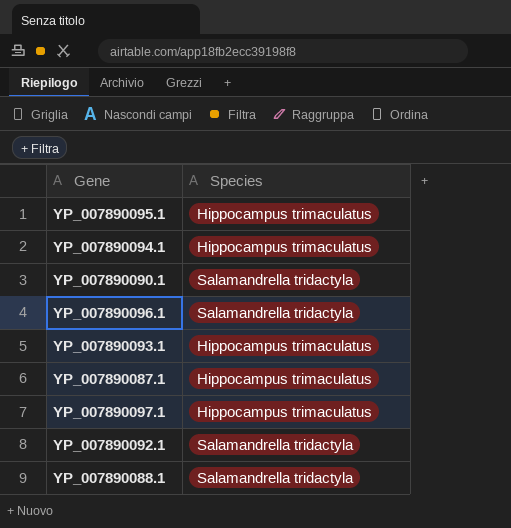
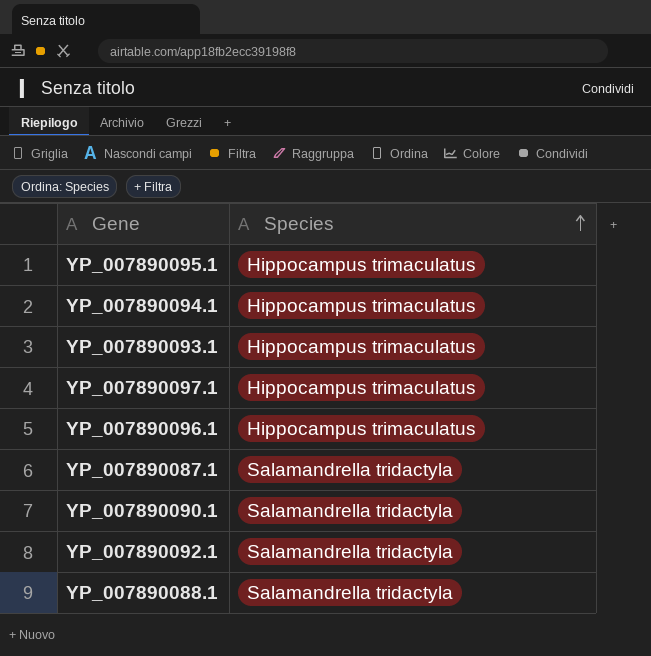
row order: none -> Species ascending
YP_007890096.1 | Species: Salamandrella tridactyla -> Hippocampus trimaculatus
YP_007890087.1 | Species: Hippocampus trimaculatus -> Salamandrella tridactyla

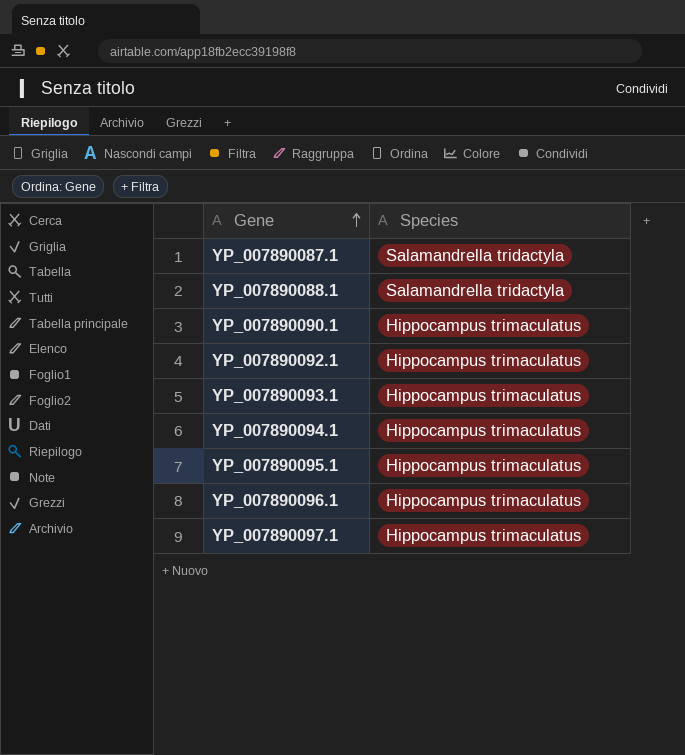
row order: Species ascending -> Gene ascending
YP_007890090.1 | Species: Salamandrella tridactyla -> Hippocampus trimaculatus
YP_007890092.1 | Species: Salamandrella tridactyla -> Hippocampus trimaculatus

